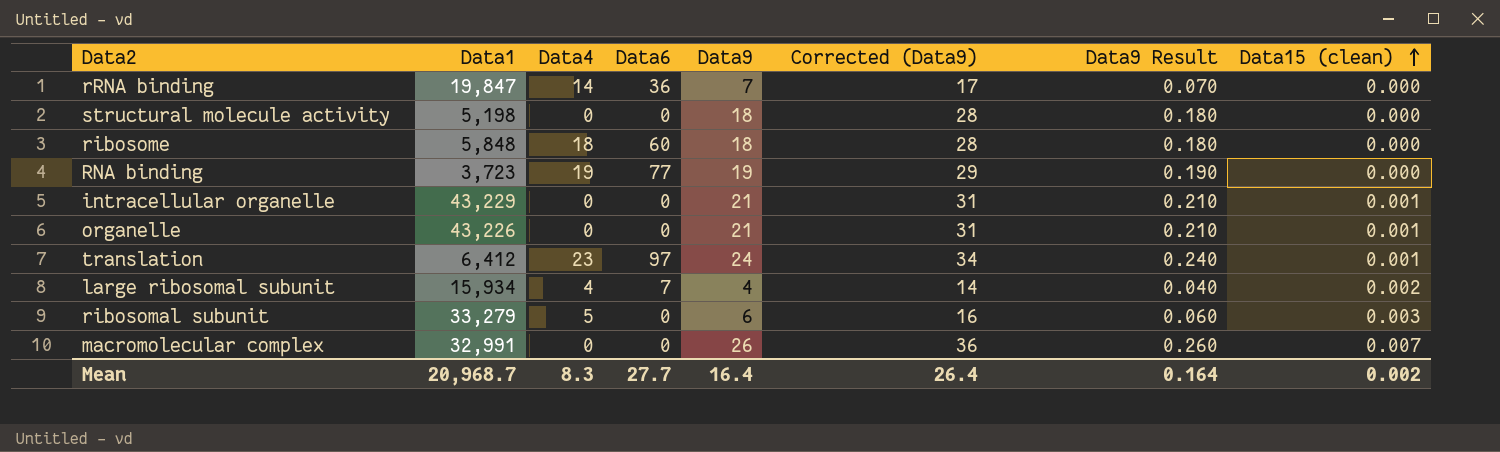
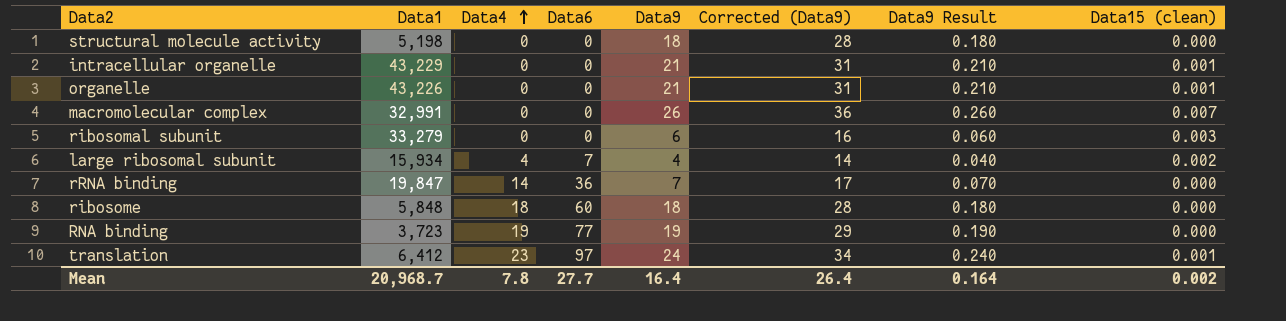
row order: Data15 (clean) ascending -> Data4 ascending
ribosomal subunit | Data4: 5 -> 0
Mean | Data4: 8.3 -> 7.8

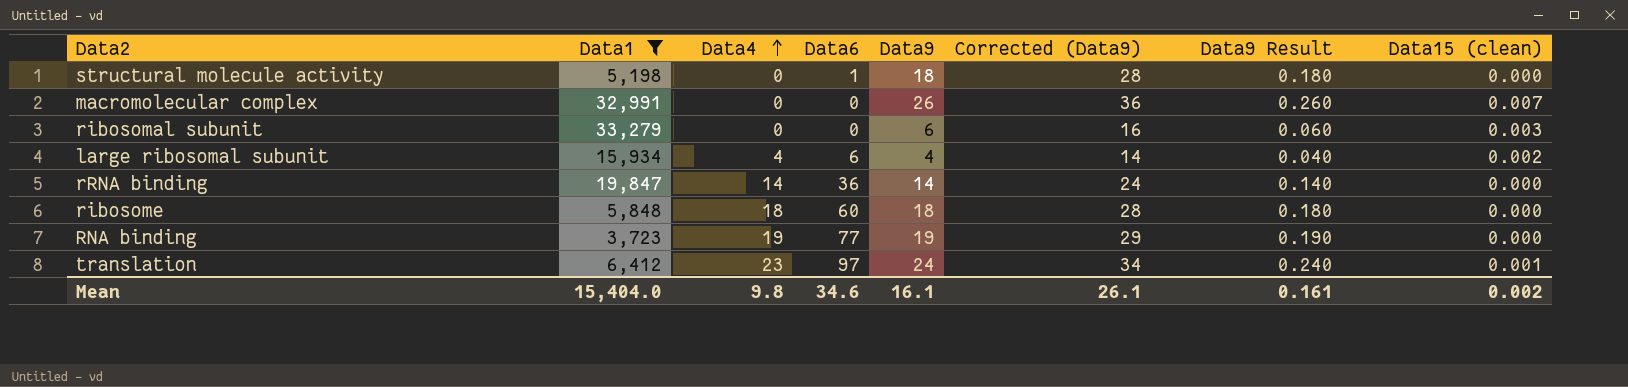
filter: none -> Data1 <= 33,279
structural molecule activity | Data6: 0 -> 1
large ribosomal subunit | Data6: 7 -> 6
rRNA binding | Data9: 7 -> 14
rRNA binding | Corrected (Data9): 17 -> 24
rRNA binding | Data9 Result: 0.070 -> 0.140
Mean | Data1: 20,968.7 -> 15,404.0
Mean | Data4: 7.8 -> 9.8
Mean | Data6: 27.7 -> 34.6
Mean | Data9: 16.4 -> 16.1
Mean | Corrected (Data9): 26.4 -> 26.1
Mean | Data9 Result: 0.164 -> 0.161

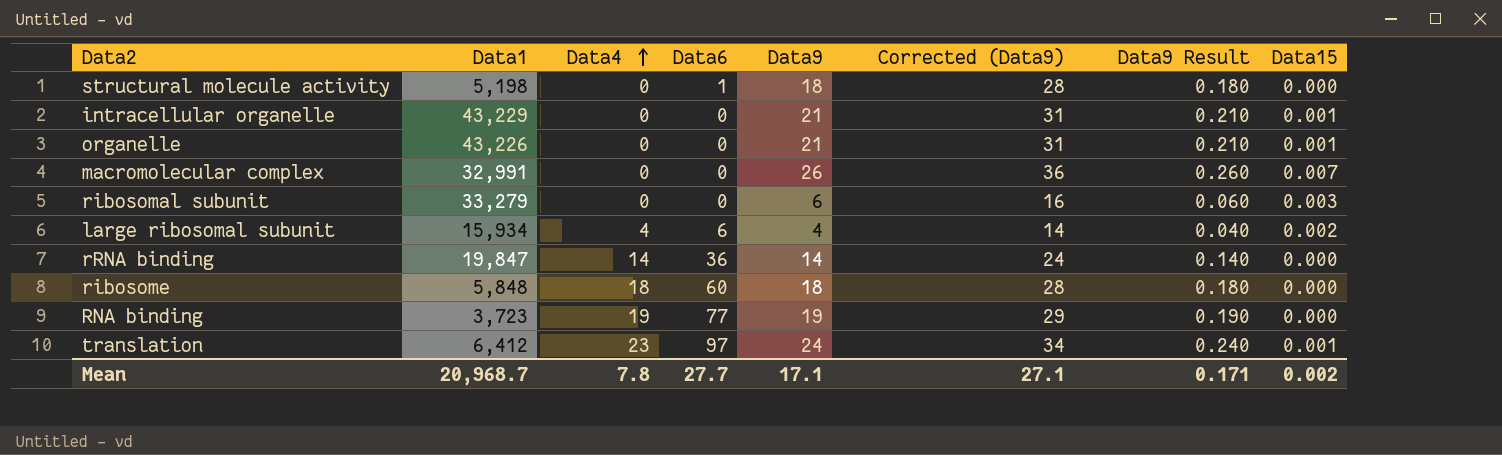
filter: Data1 <= 33,279 -> none
column name: Data15 (clean) -> Data15
Mean | Data1: 15,404.0 -> 20,968.7
Mean | Data4: 9.8 -> 7.8
Mean | Data6: 34.6 -> 27.7
Mean | Data9: 16.1 -> 17.1
Mean | Corrected (Data9): 26.1 -> 27.1
Mean | Data9 Result: 0.161 -> 0.171

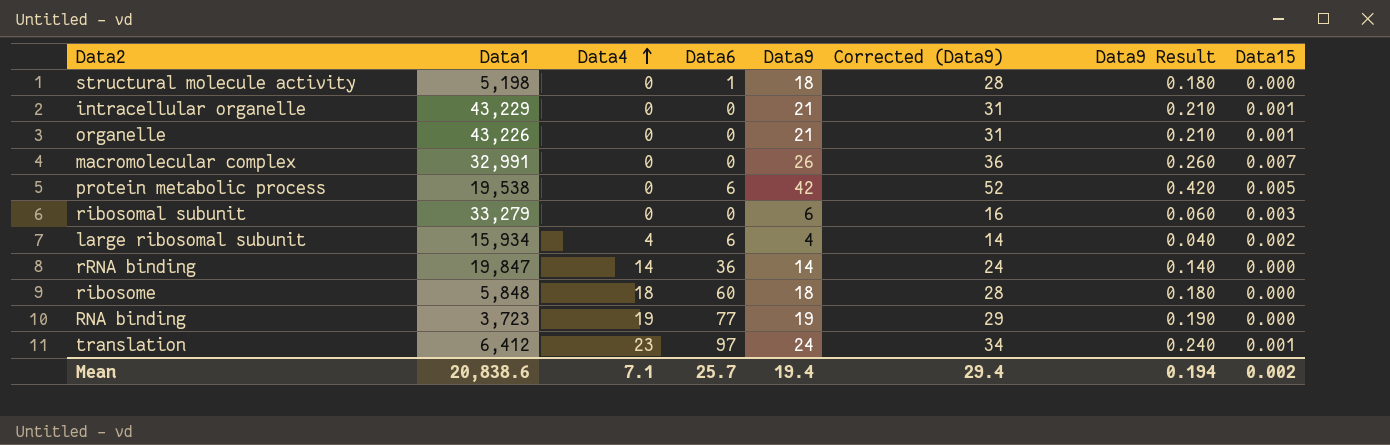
row protein metabolic process: none -> 19,538 | 0 | 6 | 42 | 52 | 0.420 | 0.005
Mean | Data1: 20,968.7 -> 20,838.6
Mean | Data4: 7.8 -> 7.1
Mean | Data6: 27.7 -> 25.7
Mean | Data9: 17.1 -> 19.4
Mean | Corrected (Data9): 27.1 -> 29.4
Mean | Data9 Result: 0.171 -> 0.194

